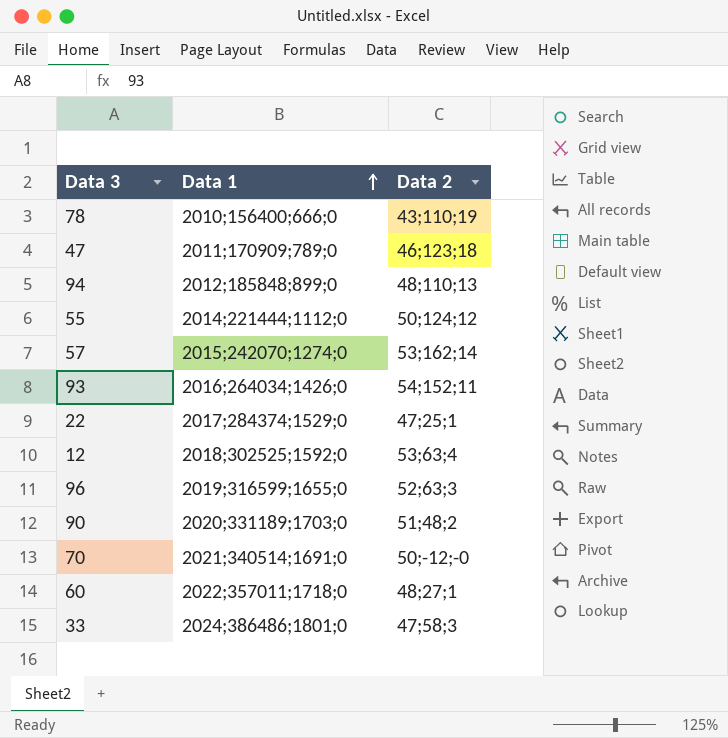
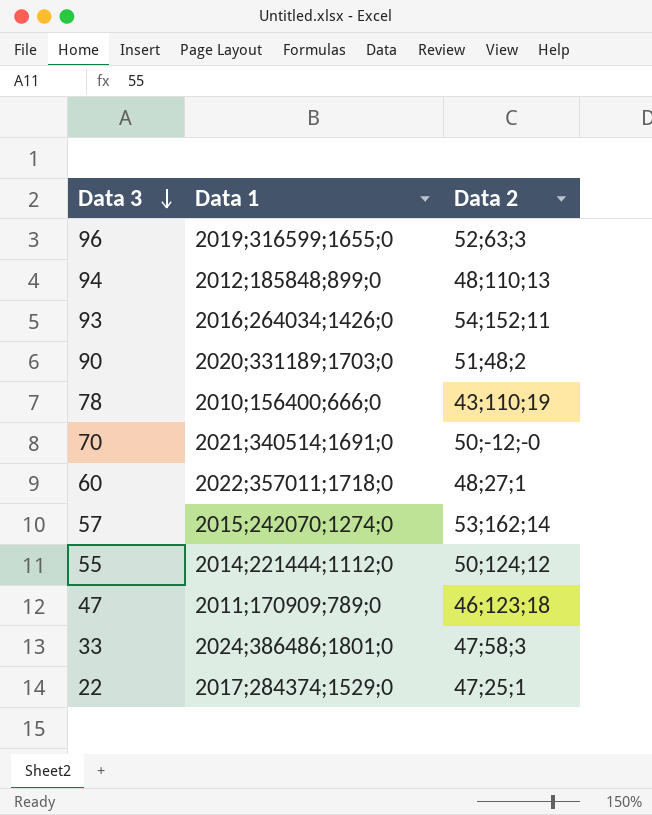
row order: Data 1 ascending -> Data 3 descending
row 12: 2018;302525;1592;0 | 53;63;4 -> none

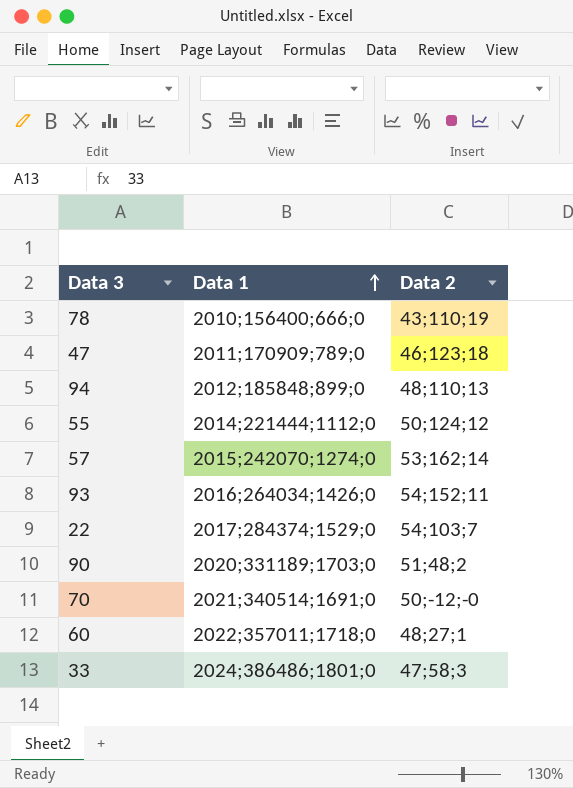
row order: Data 3 descending -> Data 1 ascending
row 96: 2019;316599;1655;0 | 52;63;3 -> none
22 | Data 2: 47;25;1 -> 54;103;7

